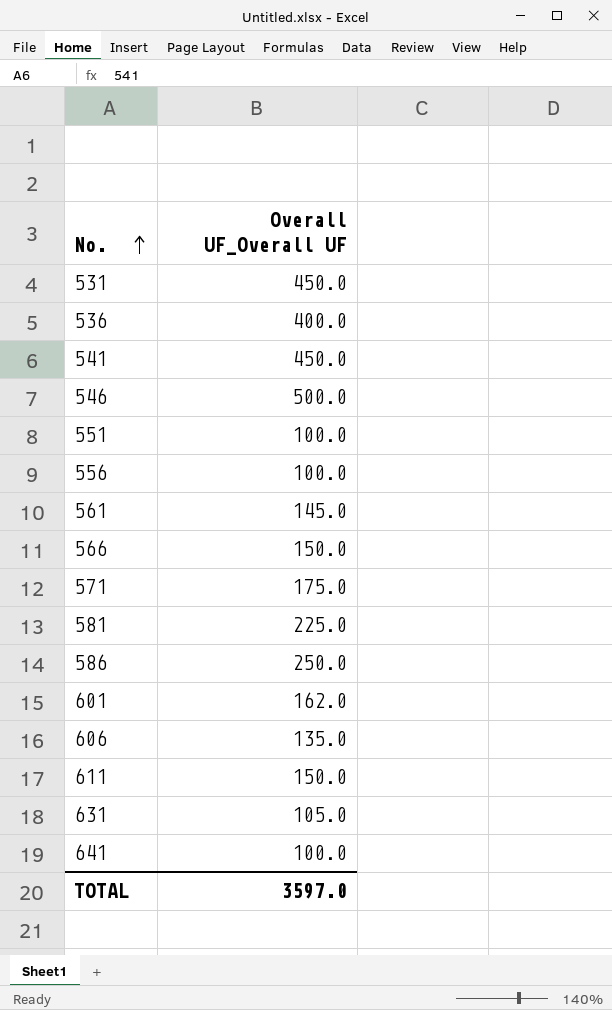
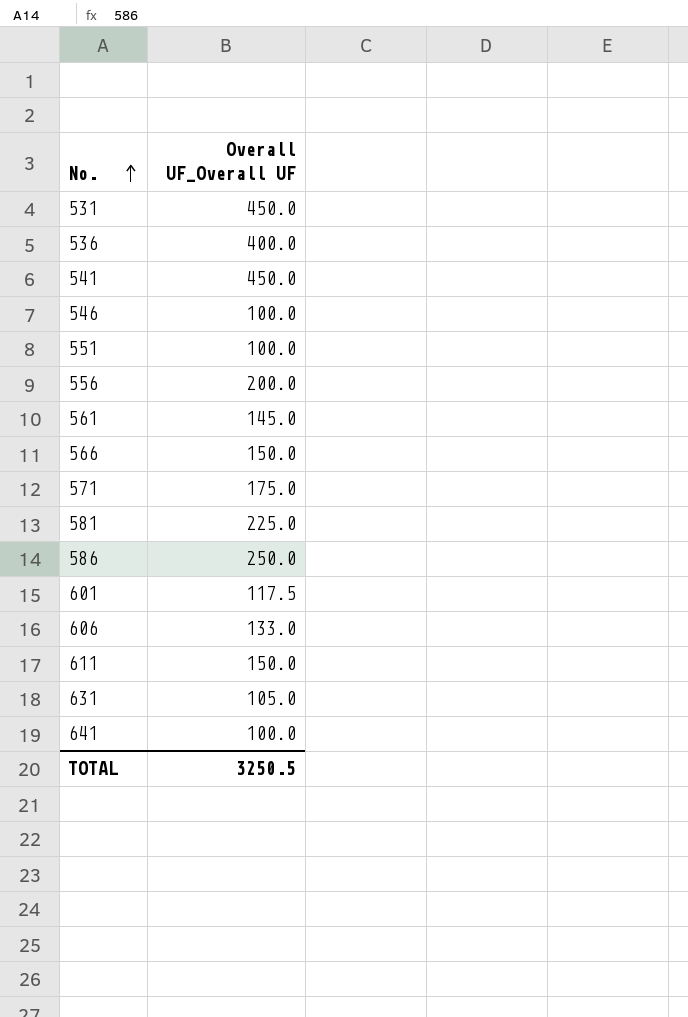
546 | Overall UF_Overall UF: 500.0 -> 100.0
556 | Overall UF_Overall UF: 100.0 -> 200.0
601 | Overall UF_Overall UF: 162.0 -> 117.5
606 | Overall UF_Overall UF: 135.0 -> 133.0
TOTAL | Overall UF_Overall UF: 3597.0 -> 3250.5

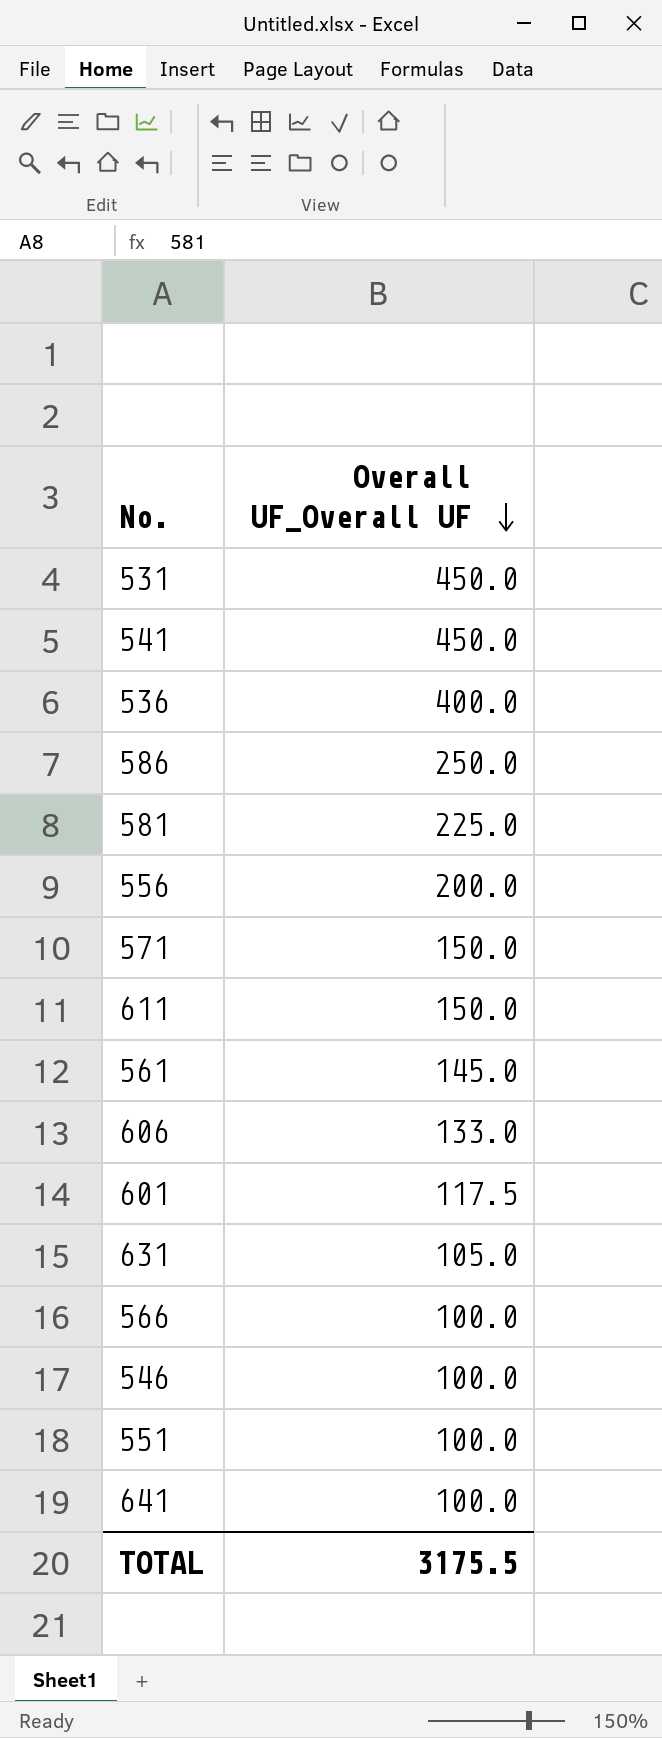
row order: No. ascending -> Overall UF_Overall UF descending
571 | Overall UF_Overall UF: 175.0 -> 150.0
566 | Overall UF_Overall UF: 150.0 -> 100.0
TOTAL | Overall UF_Overall UF: 3250.5 -> 3175.5

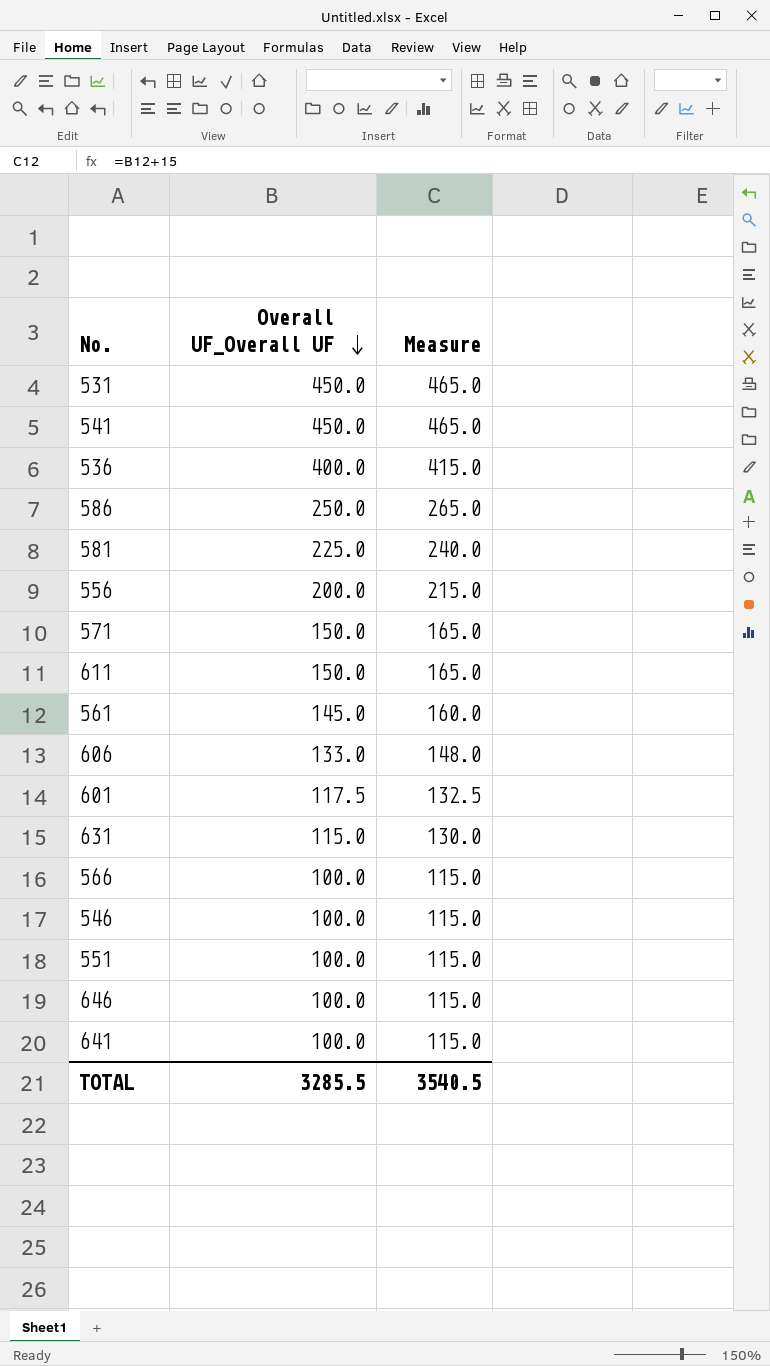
column Measure | formula: none -> [Overall UF_Overall UF] + 15
631 | Overall UF_Overall UF: 105.0 -> 115.0
row 646: none -> 100.0 | 115.0
TOTAL | Overall UF_Overall UF: 3175.5 -> 3285.5

